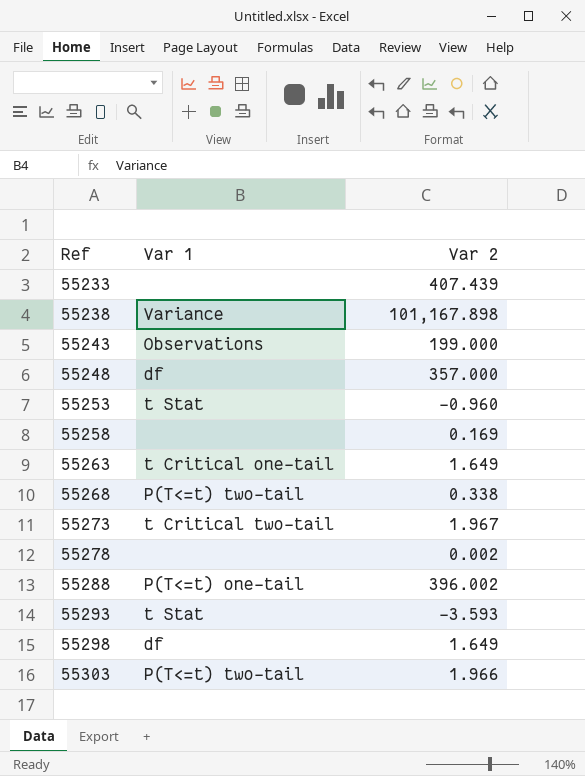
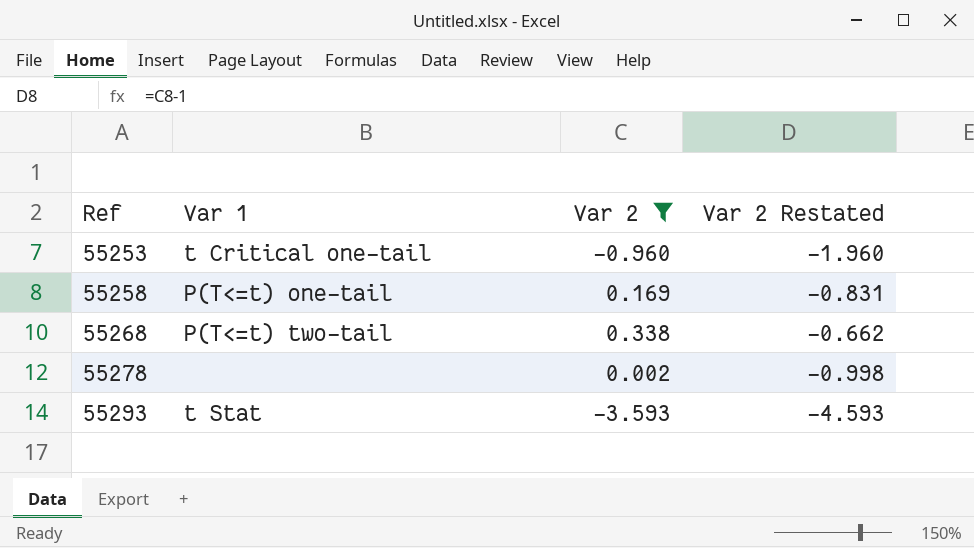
filter: none -> Var 2 <= 0.338
column Var 2 Restated | formula: none -> [Var 2] - 1
55253 | Var 1: t Stat -> t Critical one-tail
55258 | Var 1: none -> P(T<=t) one-tail

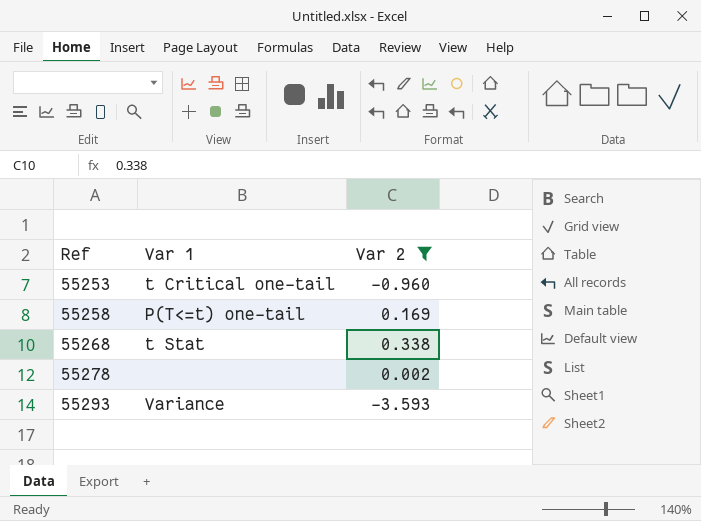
column Var 2 Restated | formula: [Var 2] - 1 -> none
55268 | Var 1: P(T<=t) two-tail -> t Stat
55293 | Var 1: t Stat -> Variance

